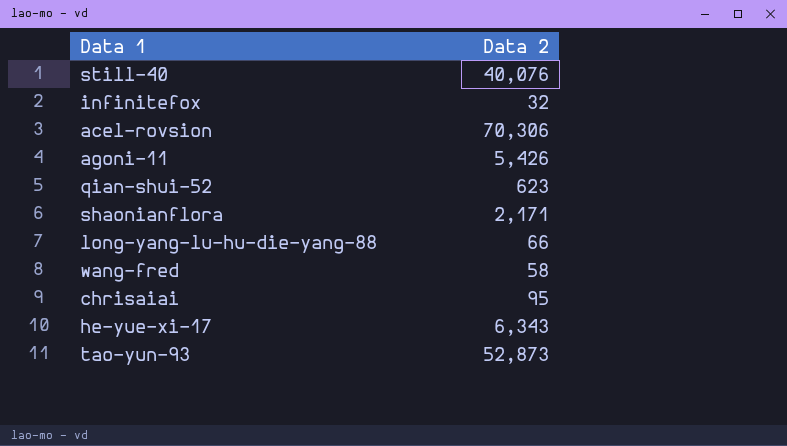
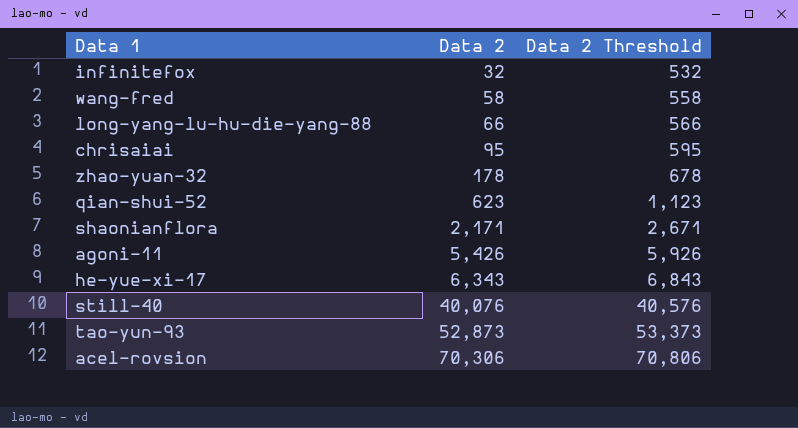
row order: none -> Data 2 ascending
column Data 2 Threshold | formula: none -> [Data 2] + 500
row zhao-yuan-32: none -> 178 | 678

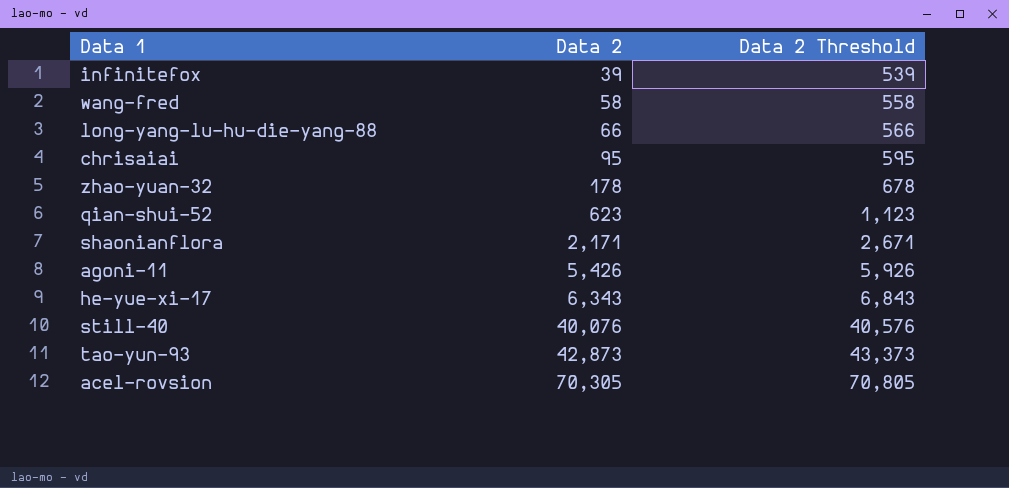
infinitefox | Data 2: 32 -> 39
infinitefox | Data 2 Threshold: 532 -> 539
tao-yun-93 | Data 2: 52,873 -> 42,873
tao-yun-93 | Data 2 Threshold: 53,373 -> 43,373
acel-rovsion | Data 2: 70,306 -> 70,305
acel-rovsion | Data 2 Threshold: 70,806 -> 70,805

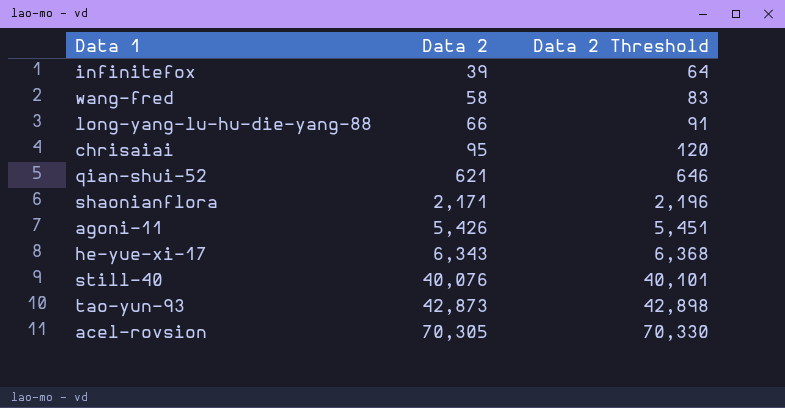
column Data 2 Threshold | formula: [Data 2] + 500 -> [Data 2] + 25
row zhao-yuan-32: 178 | 678 -> none
qian-shui-52 | Data 2: 623 -> 621

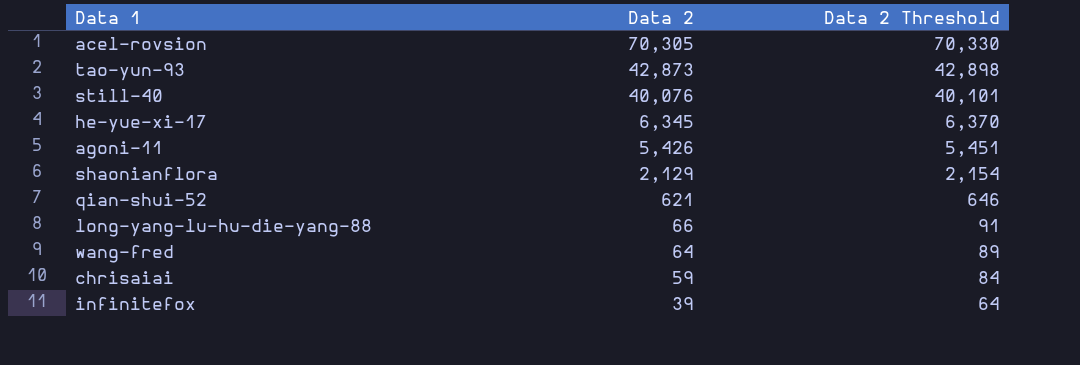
row order: Data 2 ascending -> Data 2 descending
he-yue-xi-17 | Data 2: 6,343 -> 6,345
he-yue-xi-17 | Data 2 Threshold: 6,368 -> 6,370
shaonianflora | Data 2: 2,171 -> 2,129
shaonianflora | Data 2 Threshold: 2,196 -> 2,154
wang-fred | Data 2: 58 -> 64
wang-fred | Data 2 Threshold: 83 -> 89
chrisaiai | Data 2: 95 -> 59
chrisaiai | Data 2 Threshold: 120 -> 84

